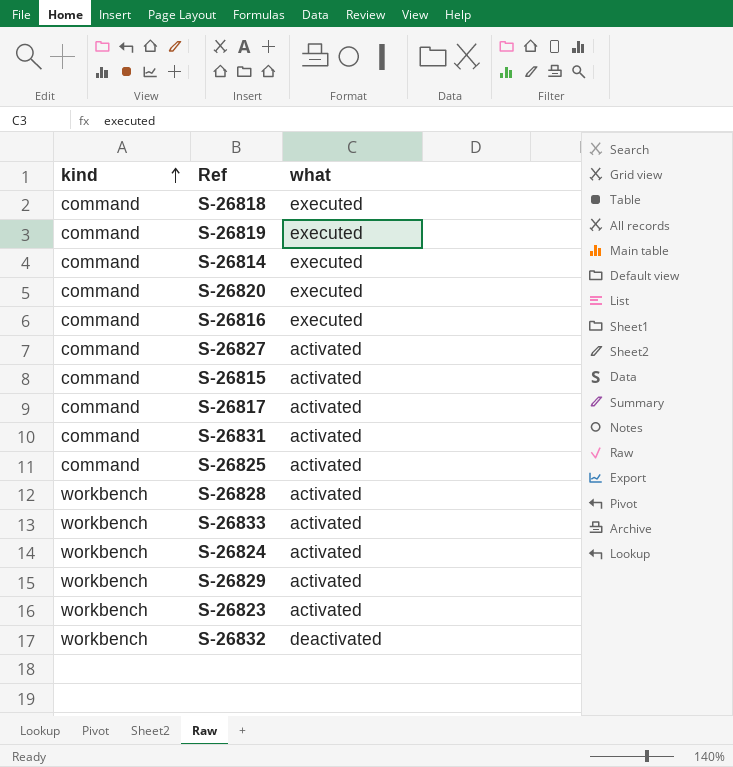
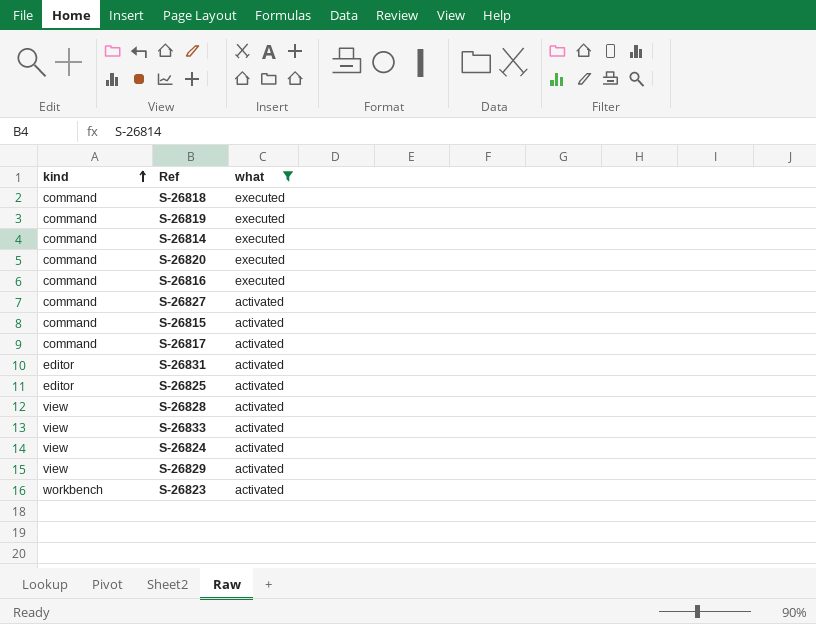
filter: none -> what != deactivated
S-26831 | kind: command -> editor
S-26825 | kind: command -> editor
S-26828 | kind: workbench -> view
S-26833 | kind: workbench -> view
S-26824 | kind: workbench -> view
S-26829 | kind: workbench -> view

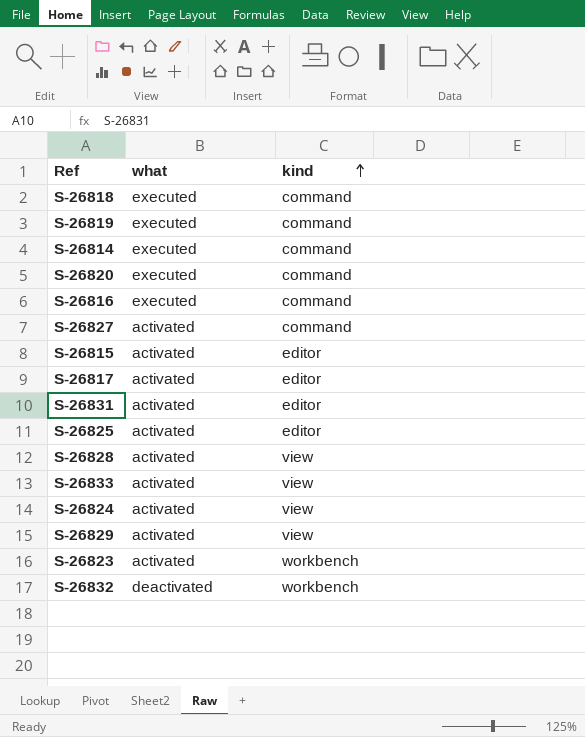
filter: what != deactivated -> none
column kind | position: 1 -> 3
S-26815 | kind: command -> editor
S-26817 | kind: command -> editor

